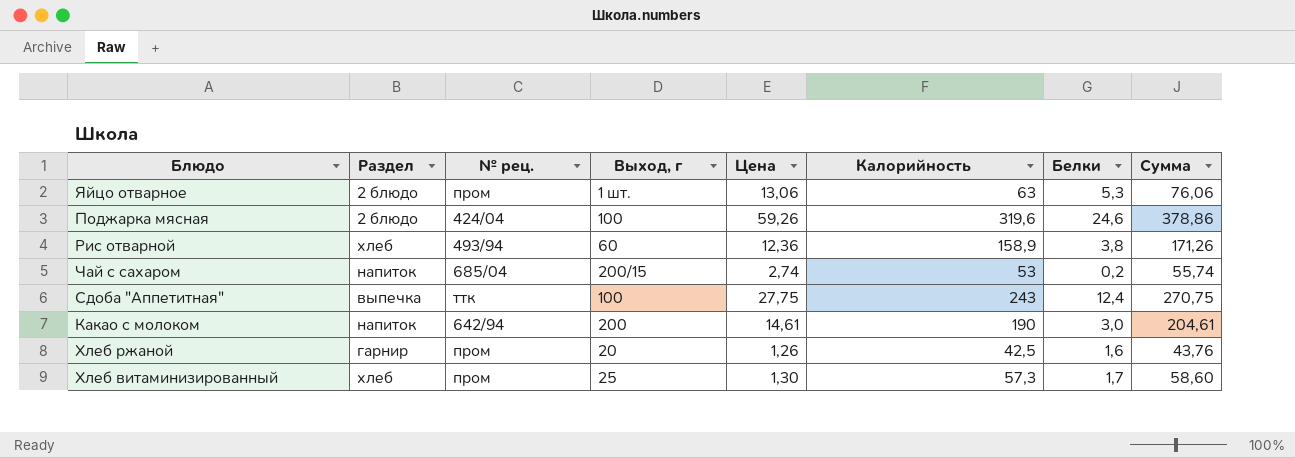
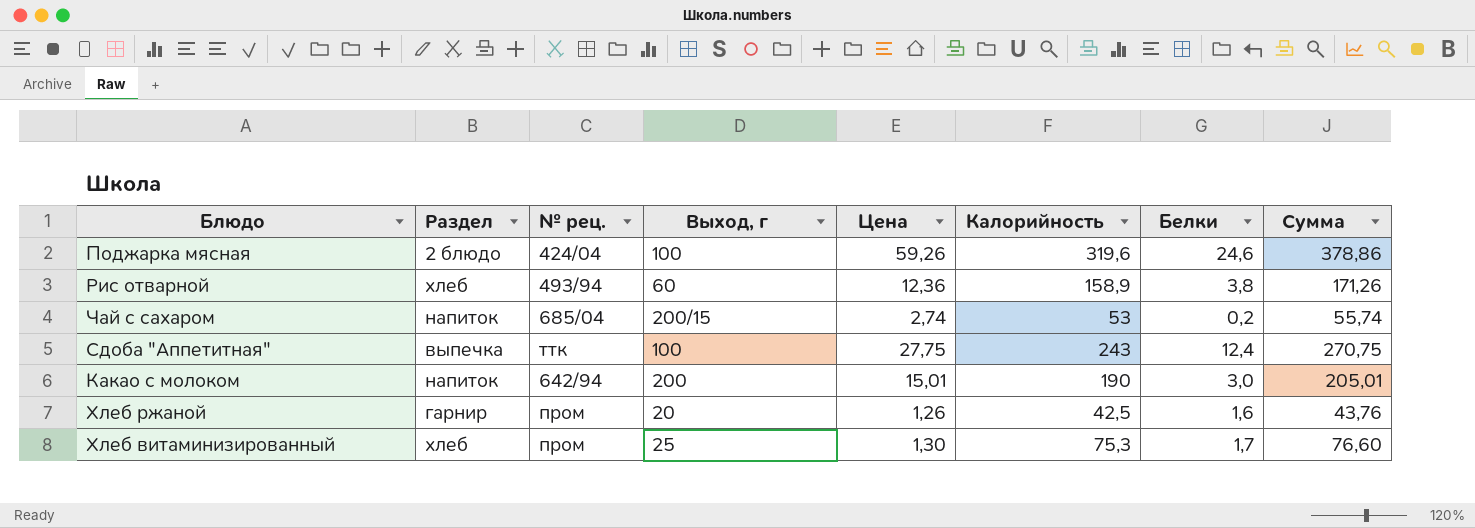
row Яйцо отварное: 2 блюдо | пром | 1 шт. | 13,06 | 63 | 5,3 | 76,06 -> none
Какао с молоком | Цена: 14,61 -> 15,01
Какао с молоком | Сумма: 204,61 -> 205,01
Хлеб витаминизированный | Калорийность: 57,3 -> 75,3
Хлеб витаминизированный | Сумма: 58,60 -> 76,60

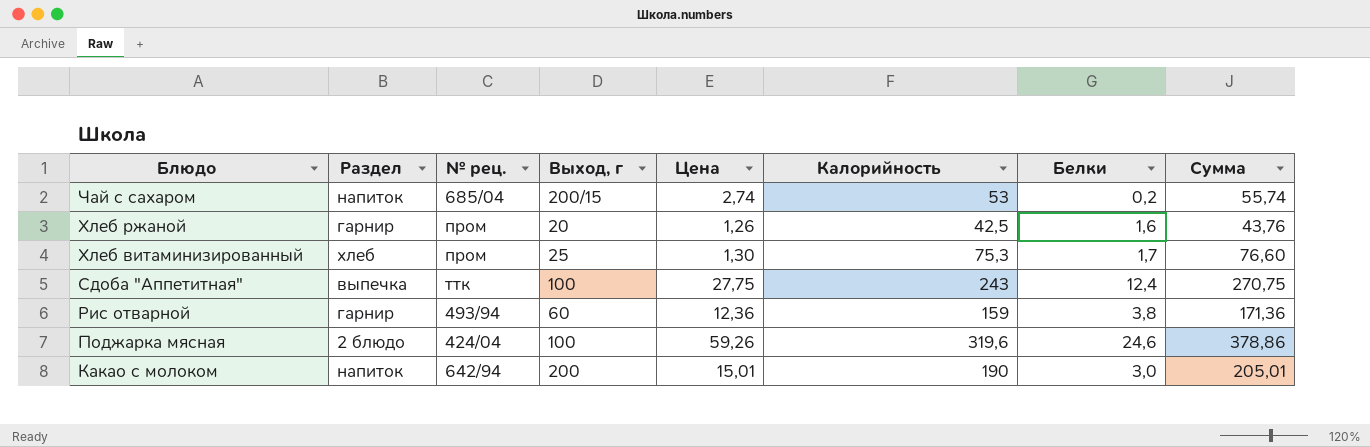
row order: none -> Блюдо descending
Рис отварной | Раздел: хлеб -> гарнир
Рис отварной | Калорийность: 158,9 -> 159
Рис отварной | Сумма: 171,26 -> 171,36

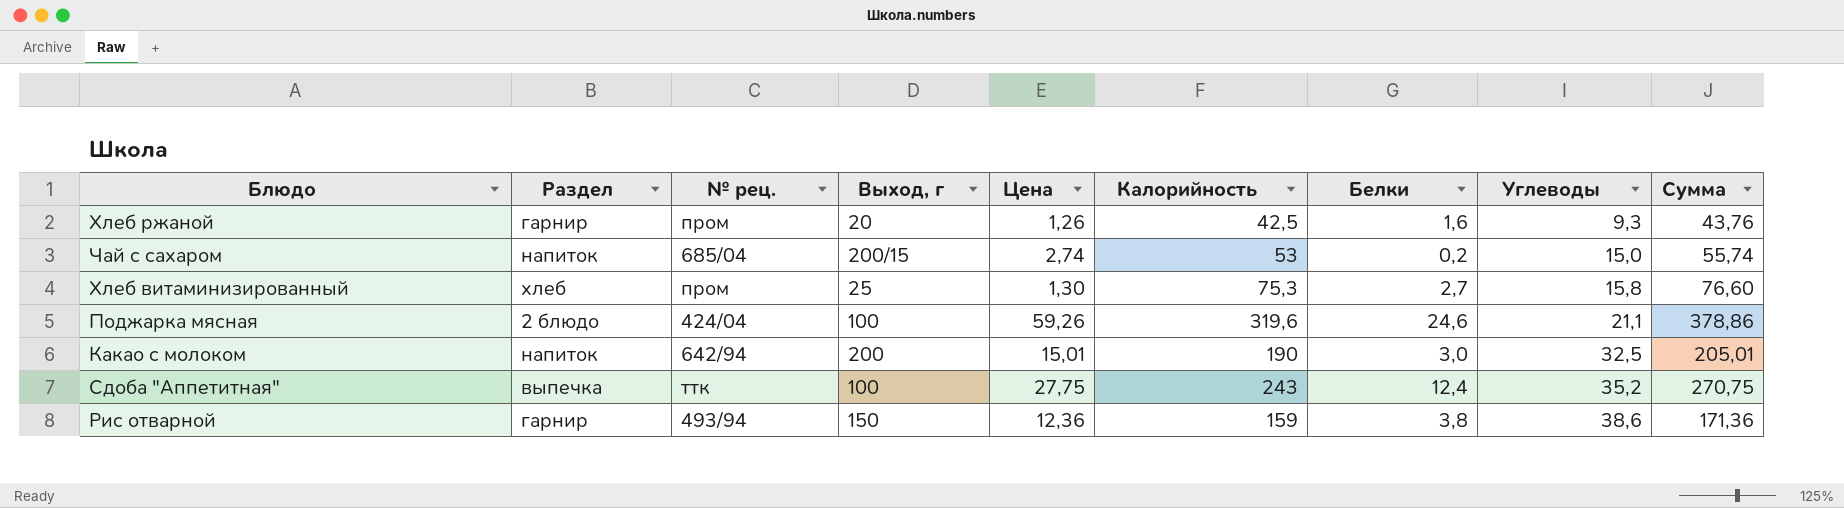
row order: Блюдо descending -> Углеводы ascending
column Углеводы | position: none -> 8
Хлеб витаминизированный | Белки: 1,7 -> 2,7
Рис отварной | Выход, г: 60 -> 150

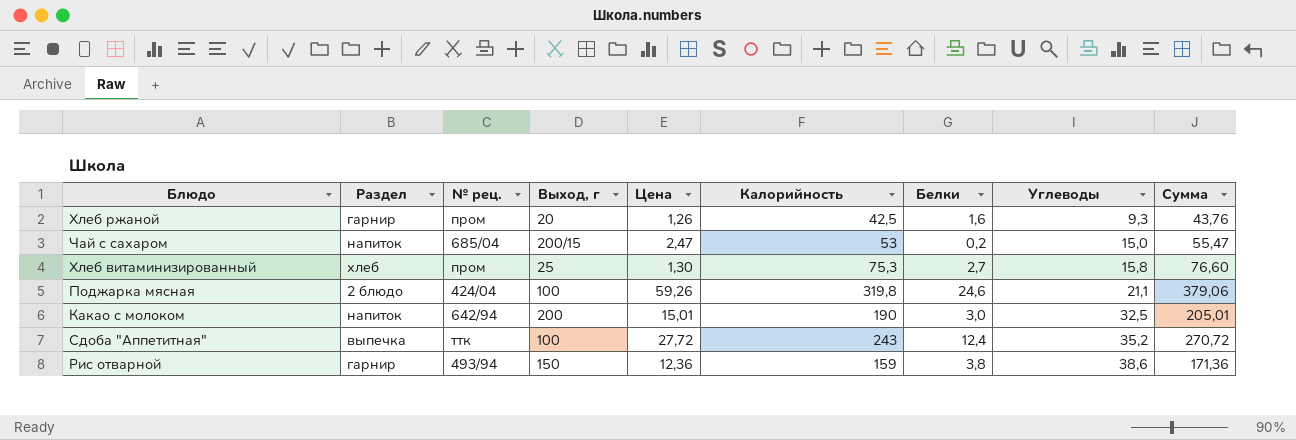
Чай с сахаром | Цена: 2,74 -> 2,47
Чай с сахаром | Сумма: 55,74 -> 55,47
Поджарка мясная | Калорийность: 319,6 -> 319,8
Поджарка мясная | Сумма: 378,86 -> 379,06
Сдоба "Аппетитная" | Цена: 27,75 -> 27,72
Сдоба "Аппетитная" | Сумма: 270,75 -> 270,72

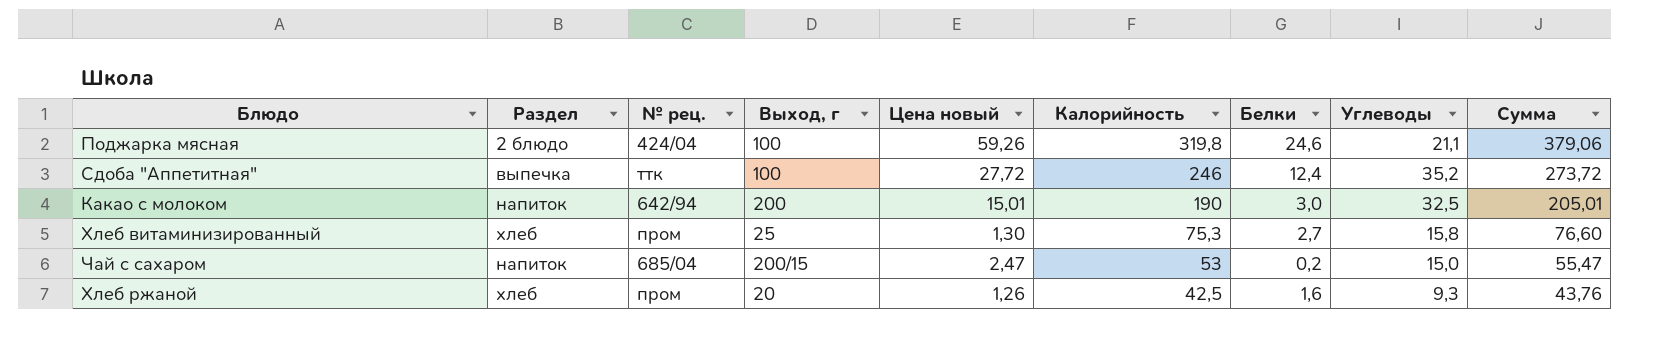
row order: Углеводы ascending -> Калорийность descending
column name: Цена -> Цена новый
row Рис отварной: гарнир | 493/94 | 150 | 12,36 | 159 | 3,8 | 38,6 | 171,36 -> none
Сдоба "Аппетитная" | Калорийность: 243 -> 246
Сдоба "Аппетитная" | Сумма: 270,72 -> 273,72
Хлеб ржаной | Раздел: гарнир -> хлеб

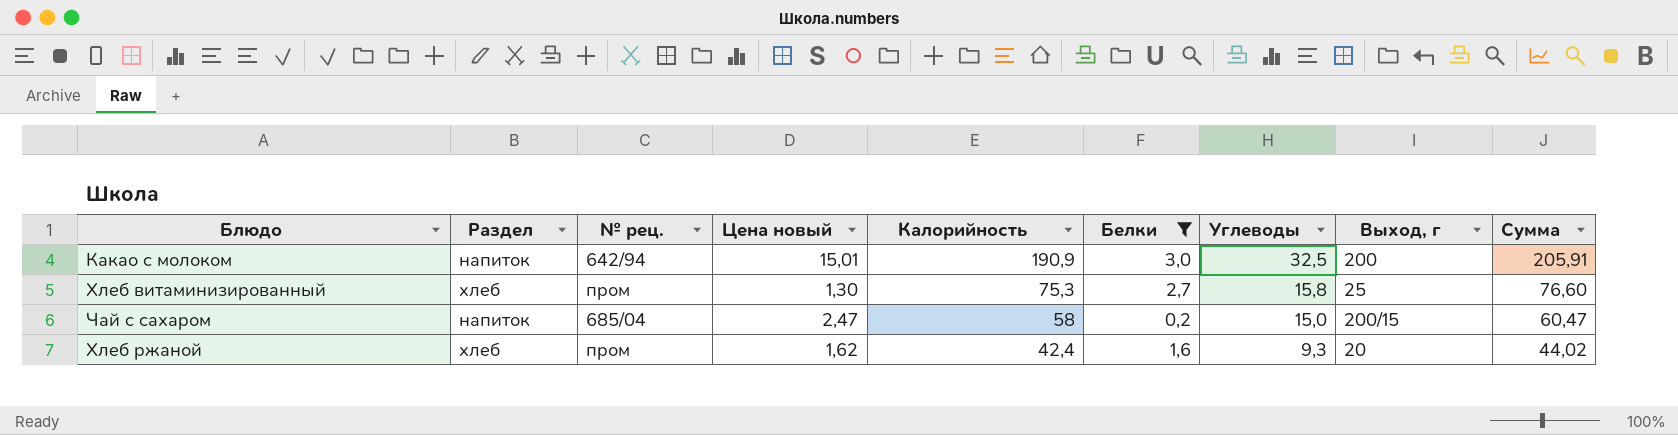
filter: none -> Белки <= 3,0
column Выход, г | position: 4 -> 8
Какао с молоком | Калорийность: 190 -> 190,9
Какао с молоком | Сумма: 205,01 -> 205,91
Чай с сахаром | Калорийность: 53 -> 58
Чай с сахаром | Сумма: 55,47 -> 60,47
Хлеб ржаной | Цена новый: 1,26 -> 1,62
Хлеб ржаной | Калорийность: 42,5 -> 42,4
Хлеб ржаной | Сумма: 43,76 -> 44,02

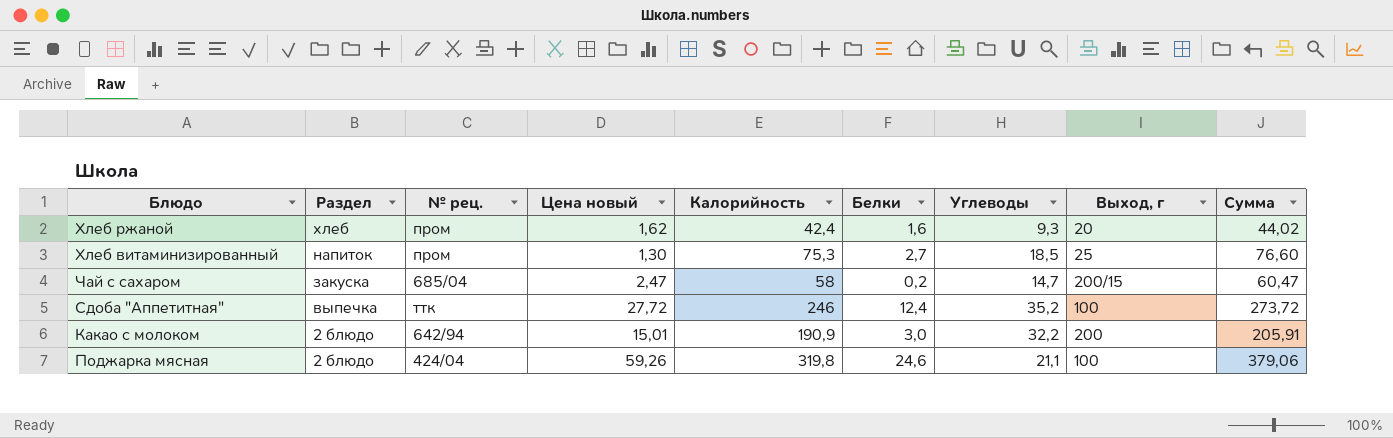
filter: Белки <= 3,0 -> none
row order: Калорийность descending -> Раздел descending
Хлеб витаминизированный | Раздел: хлеб -> напиток
Хлеб витаминизированный | Углеводы: 15,8 -> 18,5
Чай с сахаром | Раздел: напиток -> закуска
Чай с сахаром | Углеводы: 15,0 -> 14,7
Какао с молоком | Раздел: напиток -> 2 блюдо
Какао с молоком | Углеводы: 32,5 -> 32,2

